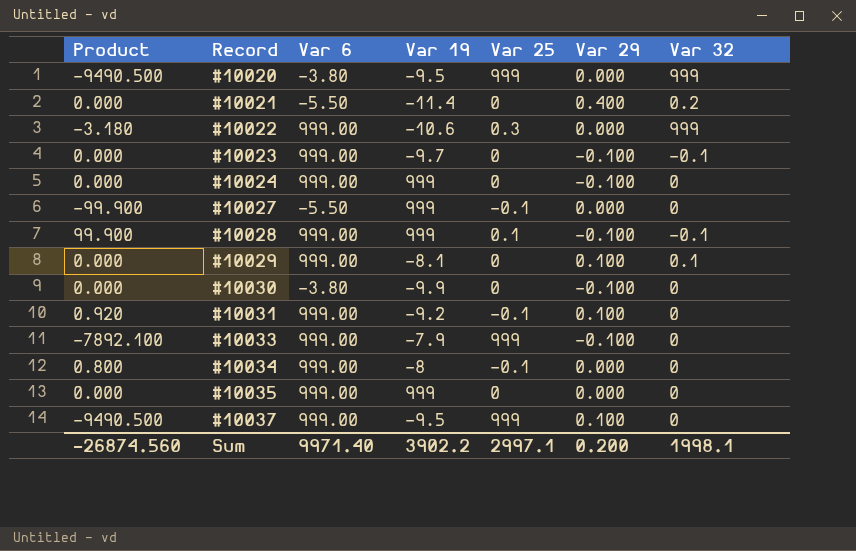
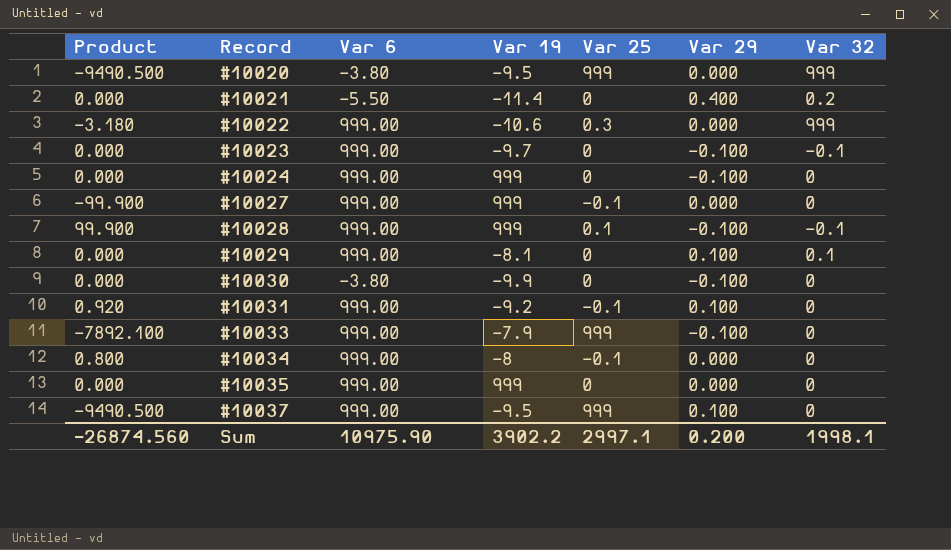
#10027 | Var 6: -5.50 -> 999.00
Sum | Var 6: 9971.40 -> 10975.90

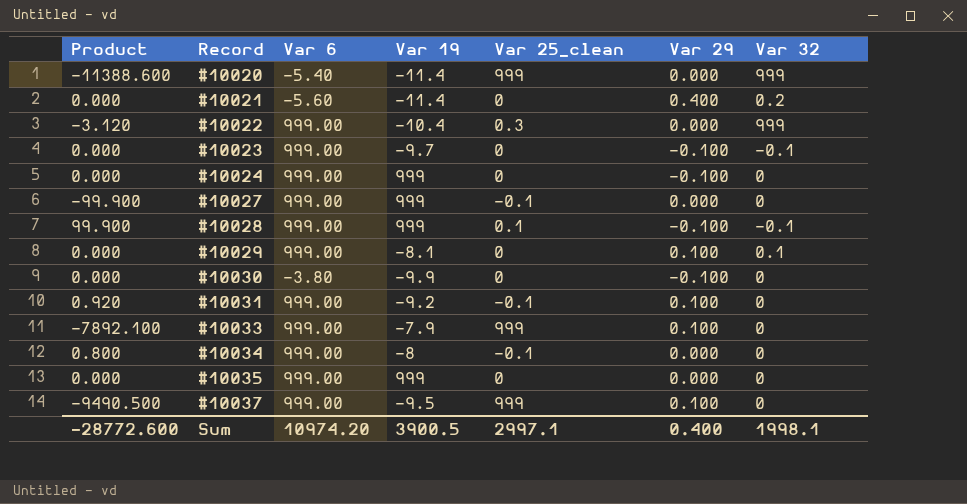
column name: Var 25 -> Var 25_clean
#10020 | Product: -9490.500 -> -11388.600
#10020 | Var 6: -3.80 -> -5.40
#10020 | Var 19: -9.5 -> -11.4
#10021 | Var 6: -5.50 -> -5.60
#10022 | Product: -3.180 -> -3.120
#10022 | Var 19: -10.6 -> -10.4
#10033 | Var 29: -0.100 -> 0.100
Sum | Product: -26874.560 -> -28772.600
Sum | Var 6: 10975.90 -> 10974.20
Sum | Var 19: 3902.2 -> 3900.5
Sum | Var 29: 0.200 -> 0.400

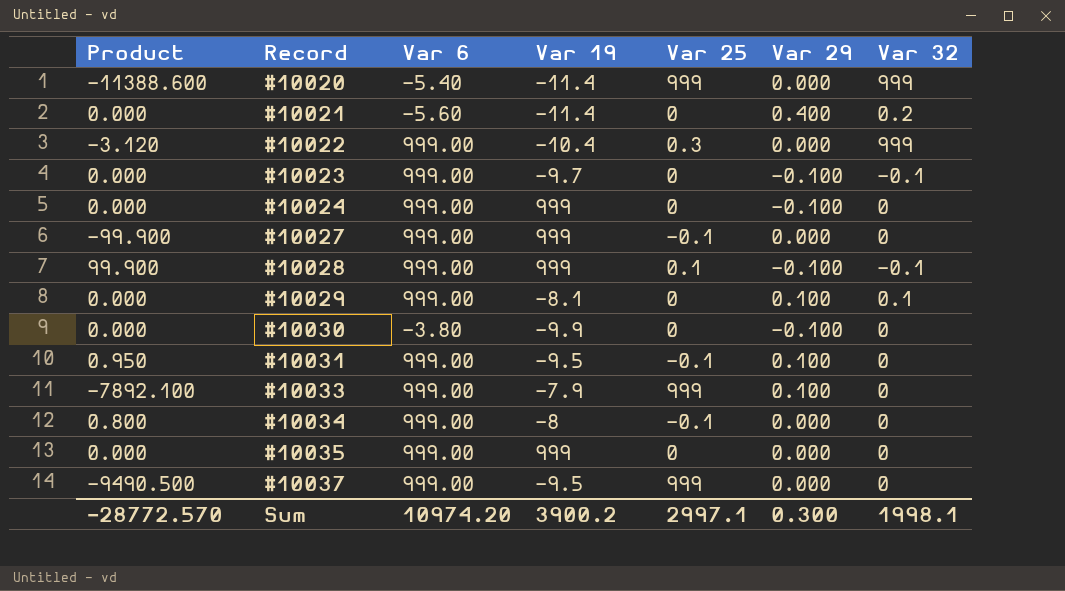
column name: Var 25_clean -> Var 25
#10031 | Product: 0.920 -> 0.950
#10031 | Var 19: -9.2 -> -9.5
#10037 | Var 29: 0.100 -> 0.000
Sum | Product: -28772.600 -> -28772.570
Sum | Var 19: 3900.5 -> 3900.2
Sum | Var 29: 0.400 -> 0.300

